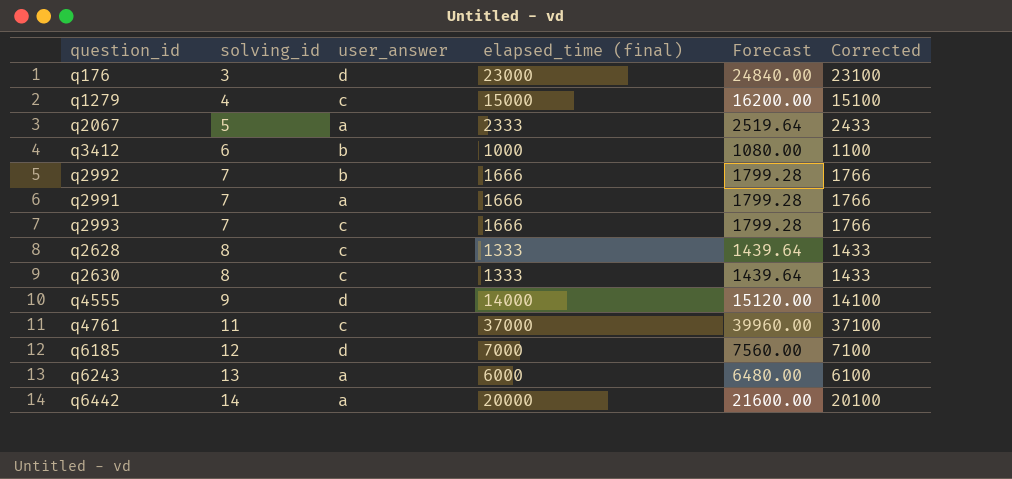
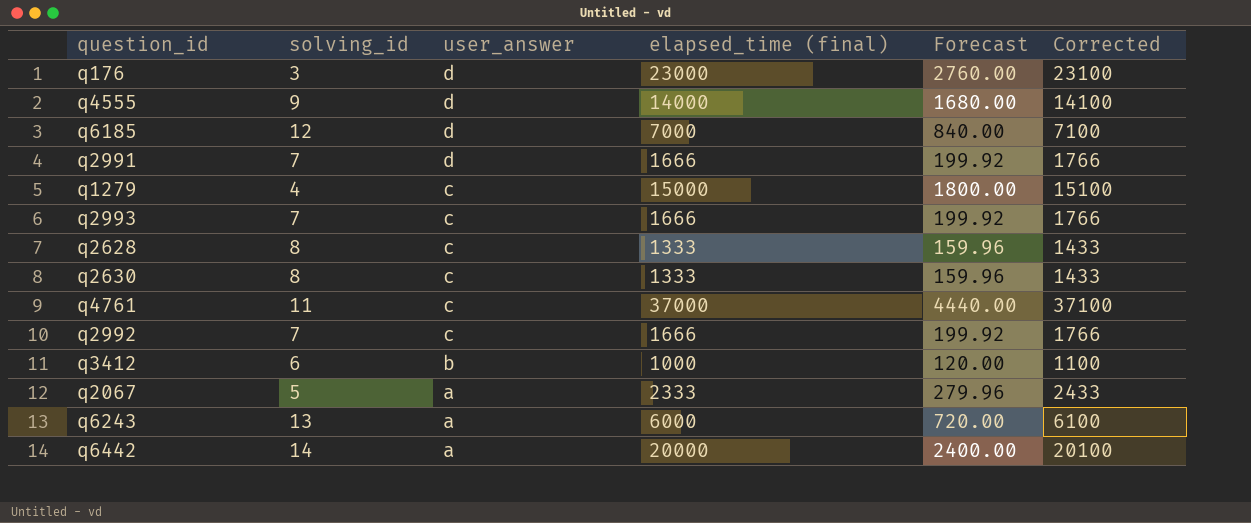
row order: solving_id ascending -> user_answer descending
column Forecast | formula: [elapsed_time (final)] * 1.08 -> [elapsed_time (final)] * 0.12
q2991 | user_answer: a -> d
q2992 | user_answer: b -> c

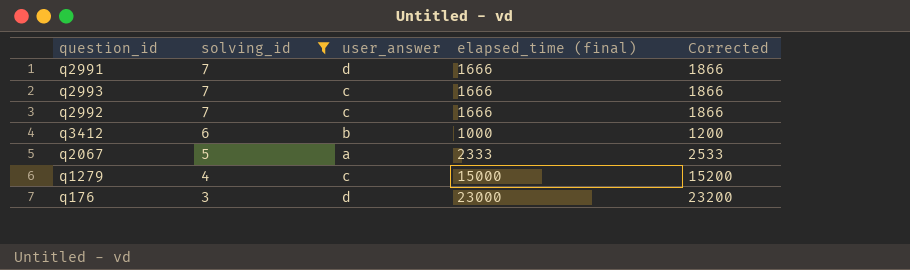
filter: none -> solving_id <= 7
row order: user_answer descending -> solving_id descending
column Forecast | formula: [elapsed_time (final)] * 0.12 -> none
column Corrected | formula: [elapsed_time (final)] + 100 -> [elapsed_time (final)] + 200

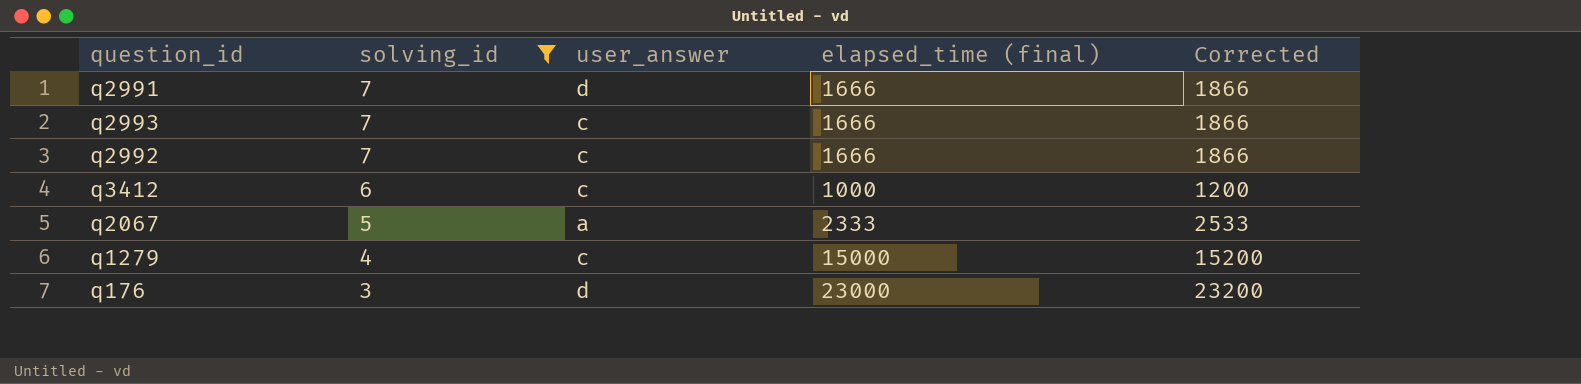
q3412 | user_answer: b -> c

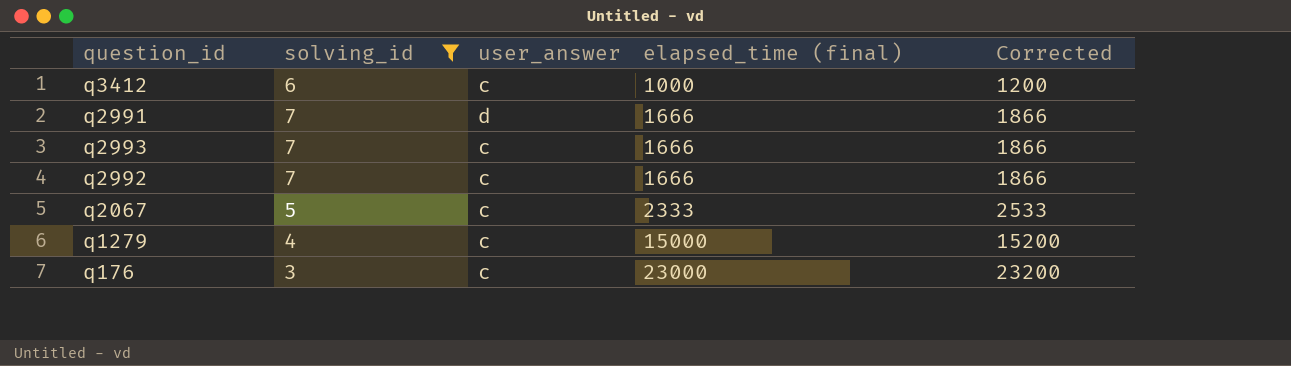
row order: solving_id descending -> elapsed_time (final) ascending
q2067 | user_answer: a -> c
q176 | user_answer: d -> c

